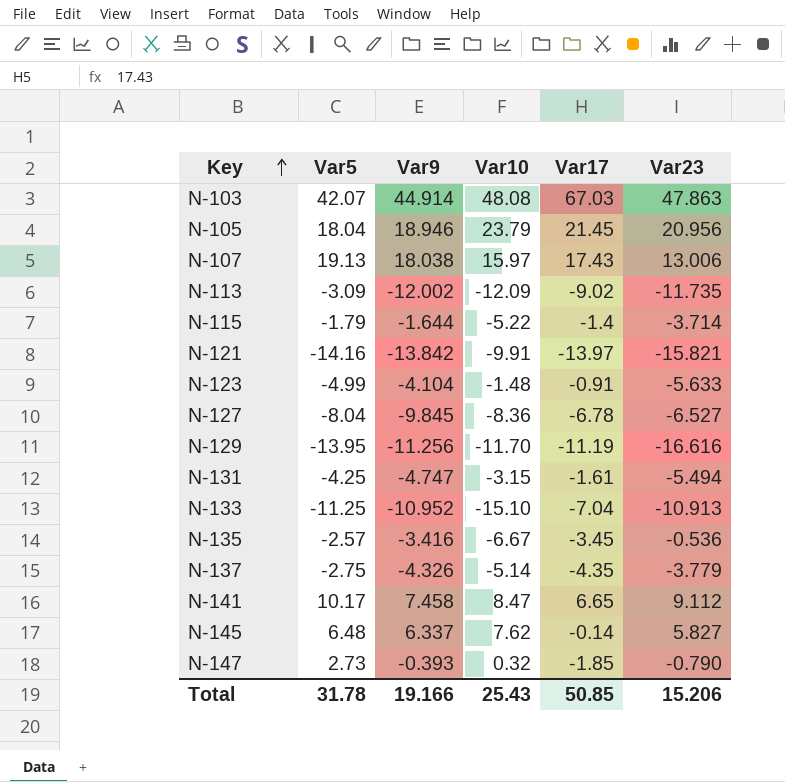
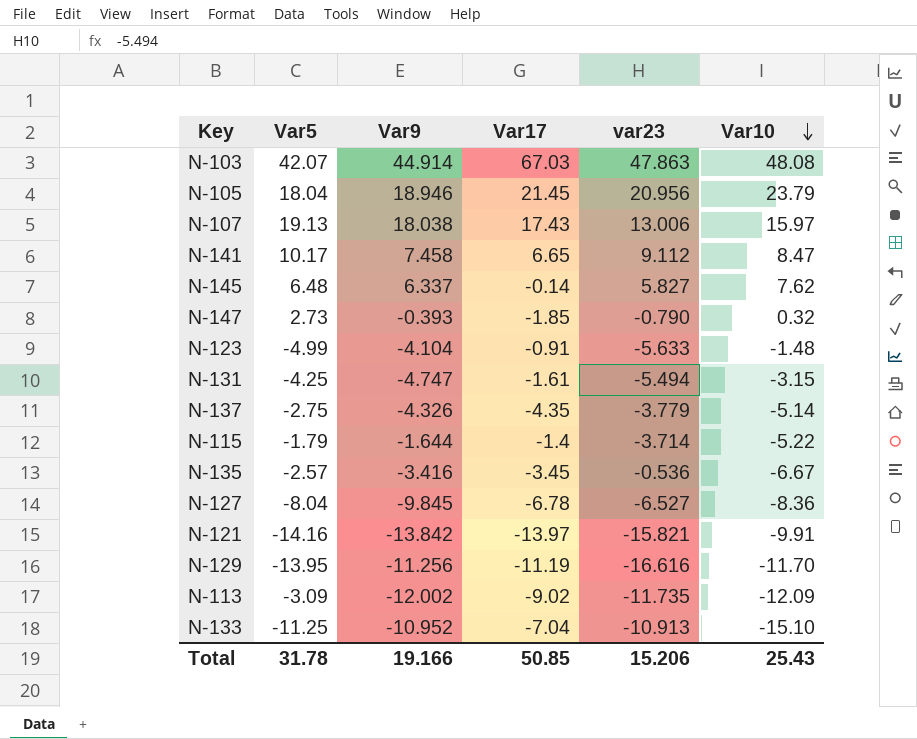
row order: Key ascending -> Var10 descending
column name: Var23 -> var23
column Var10 | position: 4 -> 6

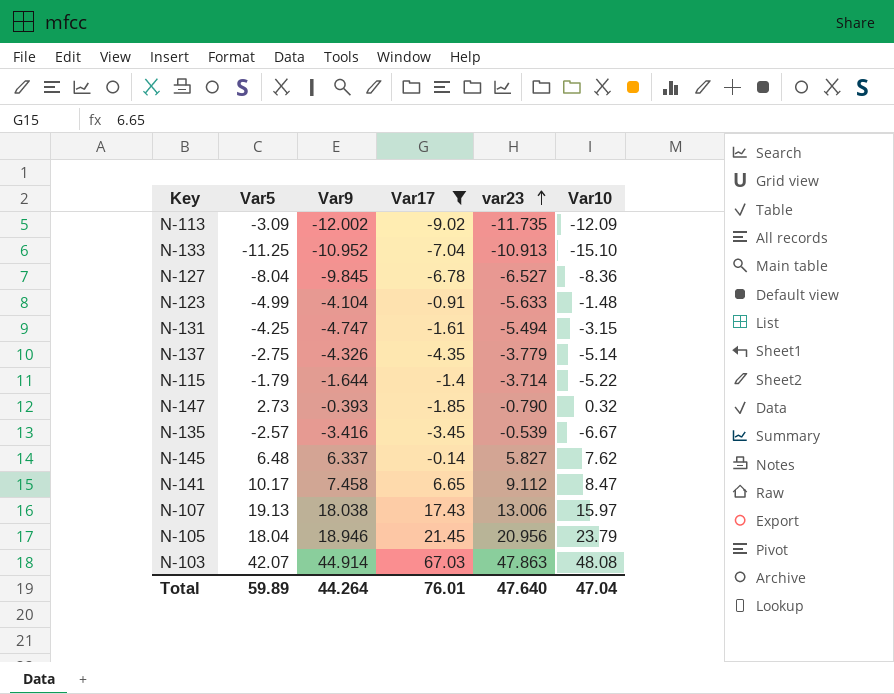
filter: none -> Var17 >= -9.02
row order: Var10 descending -> var23 ascending
N-135 | var23: -0.536 -> -0.539
Total | Var5: 31.78 -> 59.89
Total | Var9: 19.166 -> 44.264
Total | Var17: 50.85 -> 76.01
Total | var23: 15.206 -> 47.640
Total | Var10: 25.43 -> 47.04

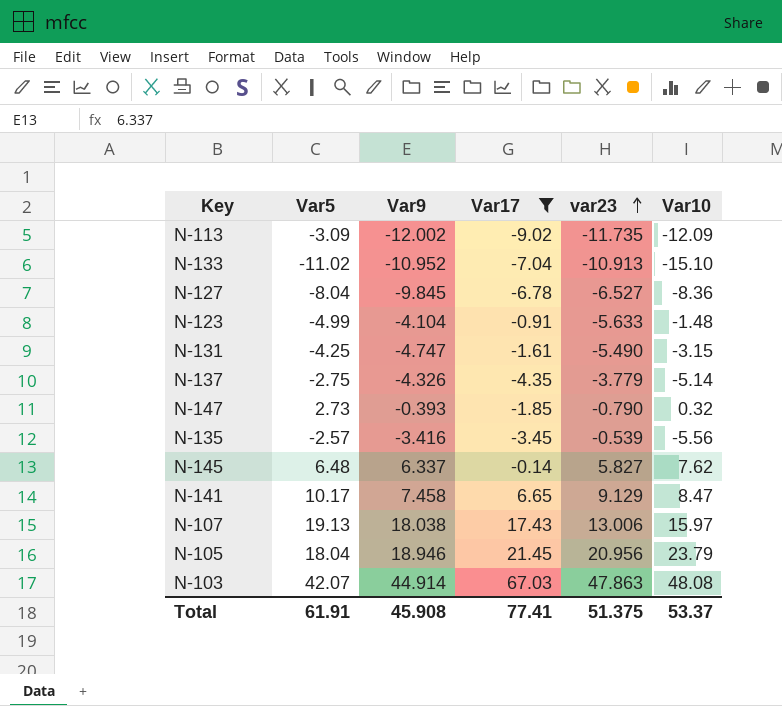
row N-115: -1.79 | -1.644 | -1.4 | -3.714 | -5.22 -> none
N-133 | Var5: -11.25 -> -11.02
N-131 | var23: -5.494 -> -5.490
N-135 | Var10: -6.67 -> -5.56
N-141 | var23: 9.112 -> 9.129
Total | Var5: 59.89 -> 61.91
Total | Var9: 44.264 -> 45.908
Total | Var17: 76.01 -> 77.41
Total | var23: 47.640 -> 51.375
Total | Var10: 47.04 -> 53.37

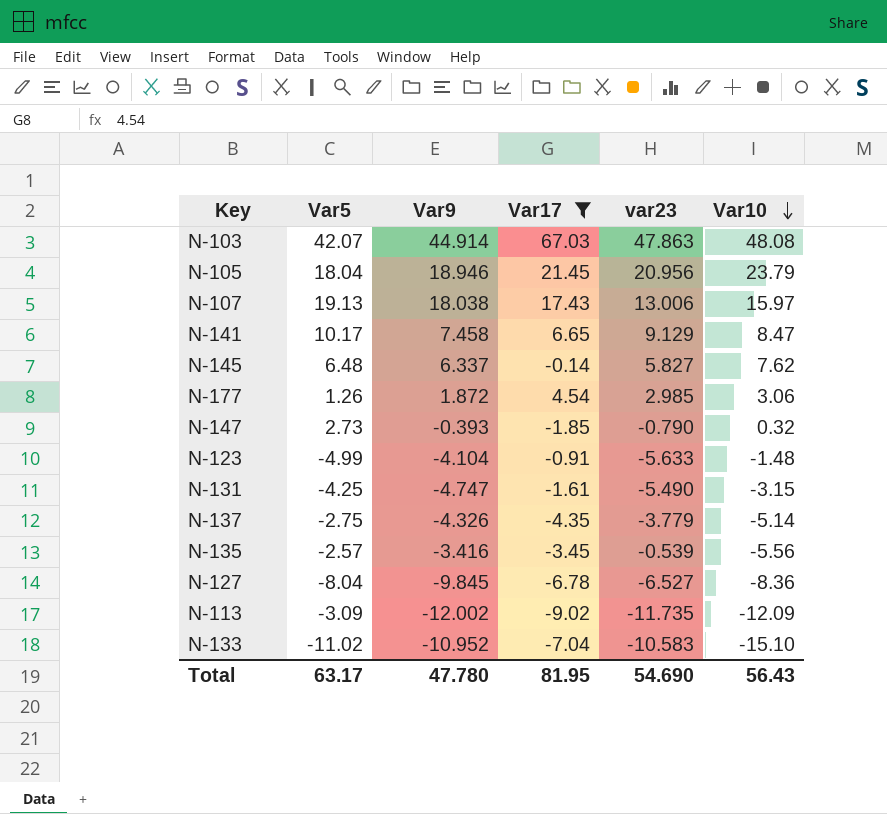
row order: var23 ascending -> Var10 descending
row N-177: none -> 1.26 | 1.872 | 4.54 | 2.985 | 3.06
N-133 | var23: -10.913 -> -10.583
Total | Var5: 61.91 -> 63.17
Total | Var9: 45.908 -> 47.780
Total | Var17: 77.41 -> 81.95
Total | var23: 51.375 -> 54.690
Total | Var10: 53.37 -> 56.43

